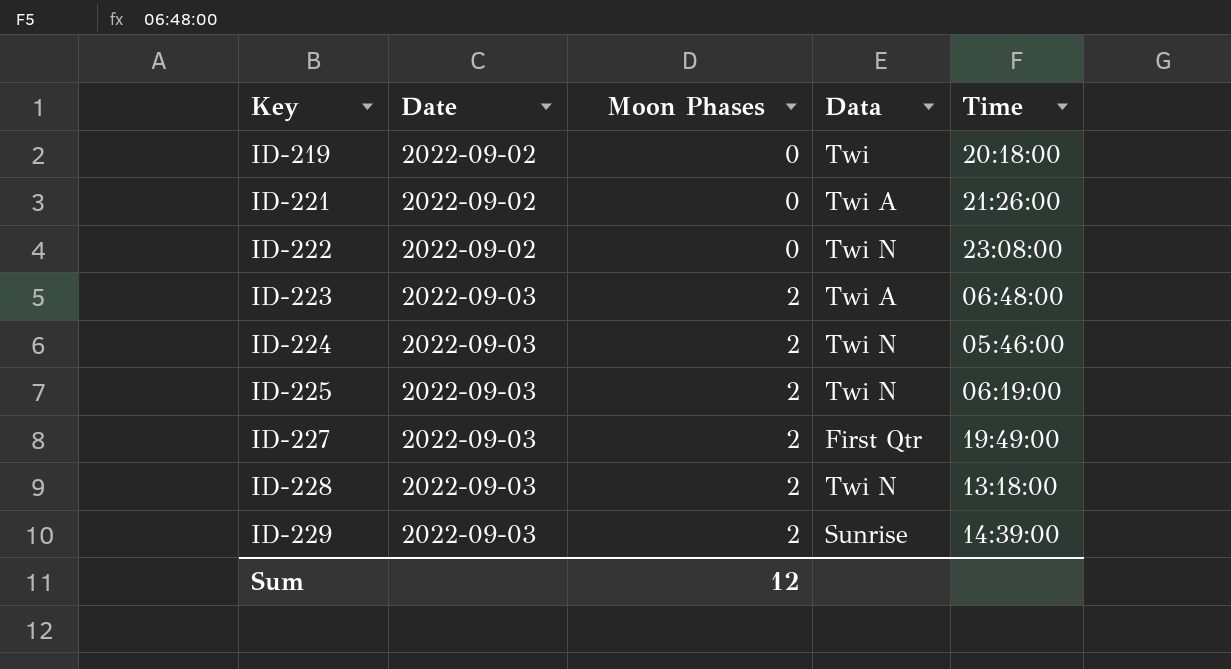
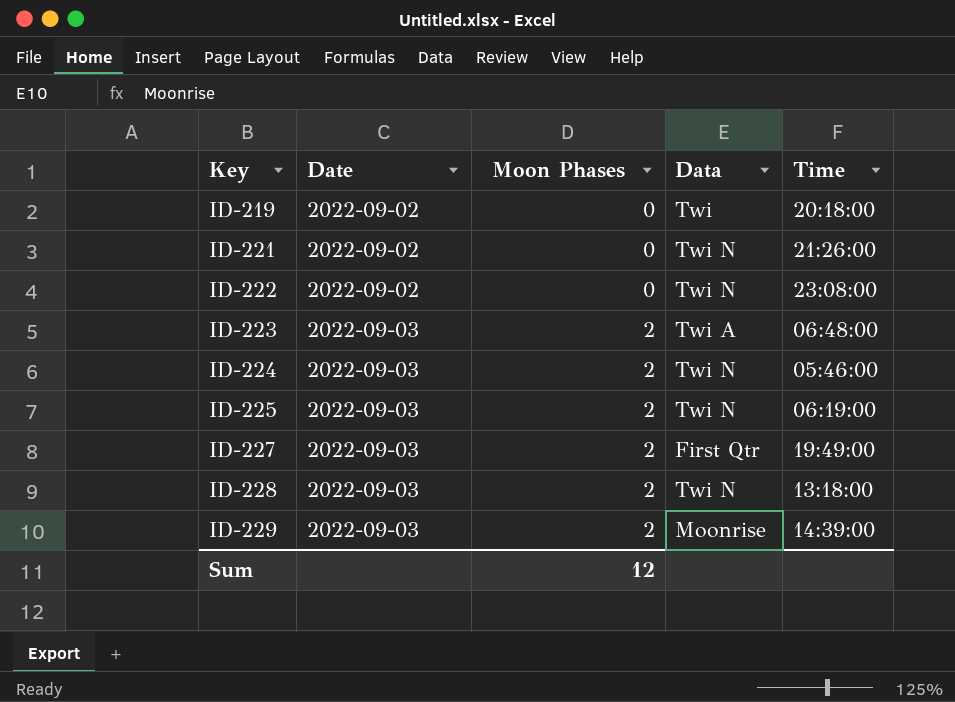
ID-221 | Data: Twi A -> Twi N
ID-229 | Data: Sunrise -> Moonrise

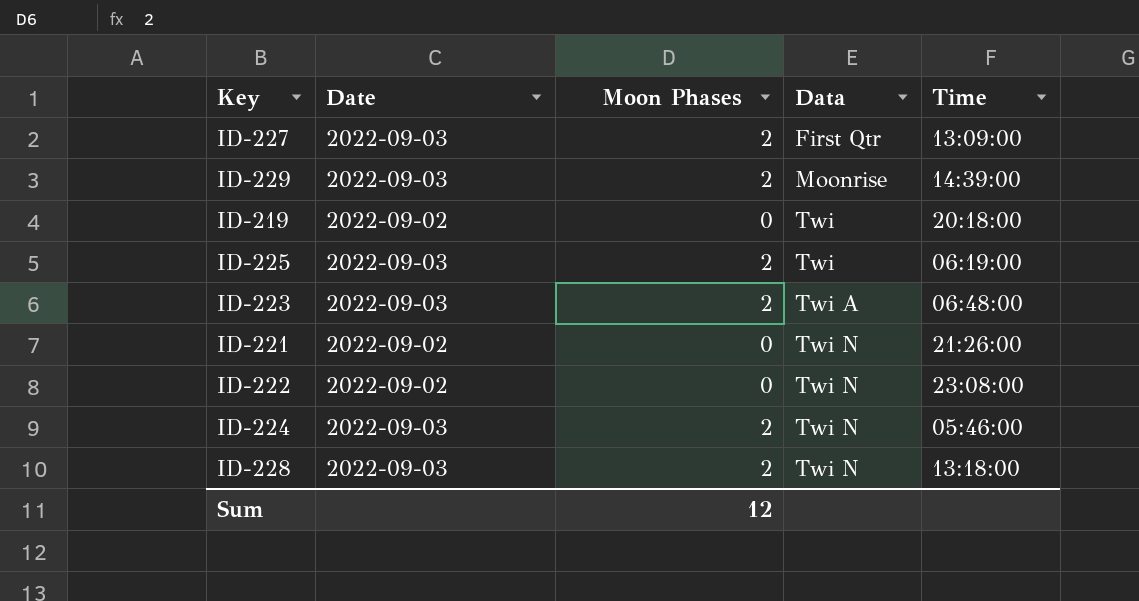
row order: Key ascending -> Data ascending
ID-227 | Time: 19:49:00 -> 13:09:00
ID-225 | Data: Twi N -> Twi

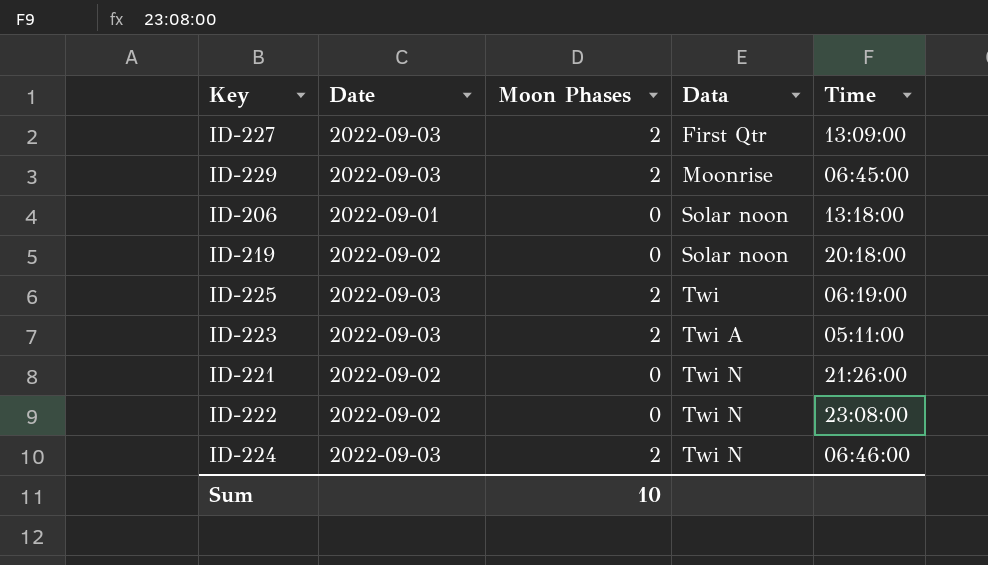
row ID-228: 2022-09-03 | 2 | Twi N | 13:18:00 -> none
ID-229 | Time: 14:39:00 -> 06:45:00
row ID-206: none -> 2022-09-01 | 0 | Solar noon | 13:18:00
ID-219 | Data: Twi -> Solar noon
ID-223 | Time: 06:48:00 -> 05:11:00
ID-224 | Time: 05:46:00 -> 06:46:00
Sum | Moon Phases: 12 -> 10

